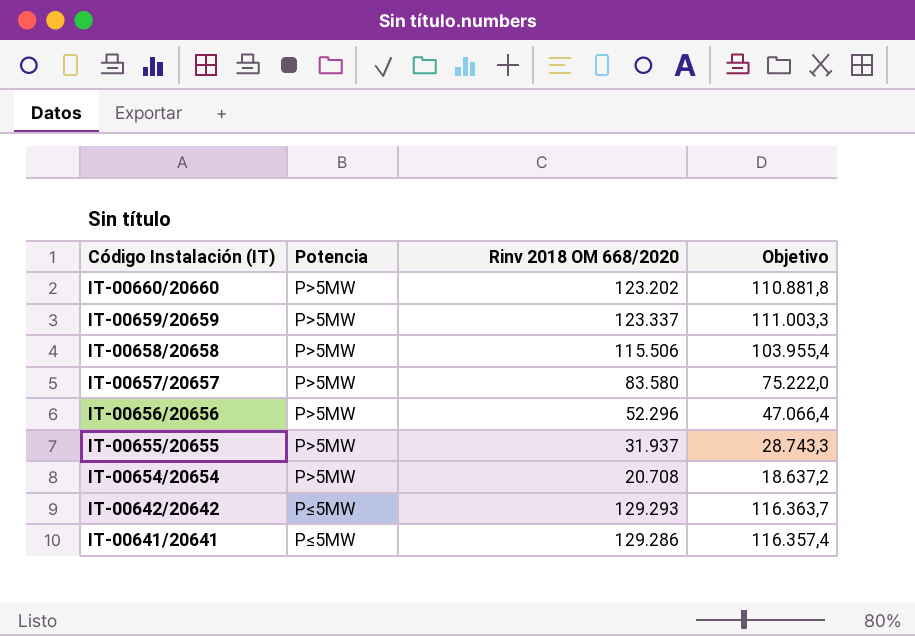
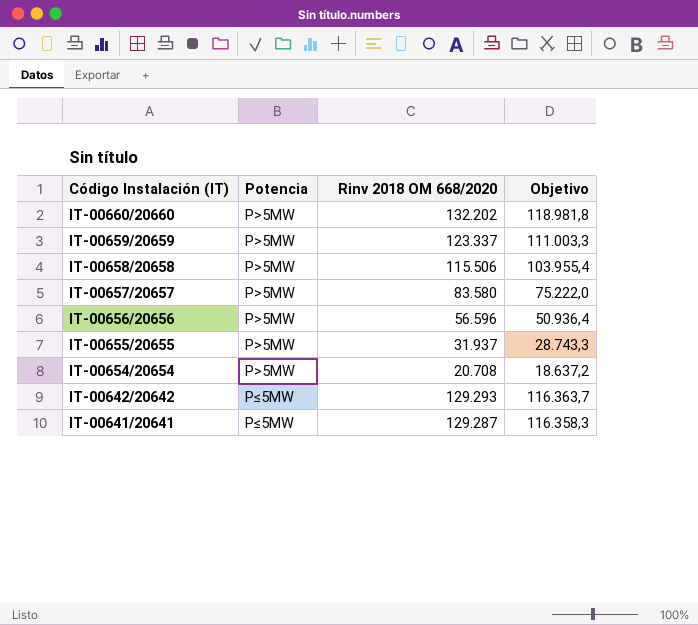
IT-00660/20660 | Rinv 2018 OM 668/2020: 123.202 -> 132.202
IT-00660/20660 | Objetivo: 110.881,8 -> 118.981,8
IT-00656/20656 | Rinv 2018 OM 668/2020: 52.296 -> 56.596
IT-00656/20656 | Objetivo: 47.066,4 -> 50.936,4
IT-00641/20641 | Rinv 2018 OM 668/2020: 129.286 -> 129.287
IT-00641/20641 | Objetivo: 116.357,4 -> 116.358,3

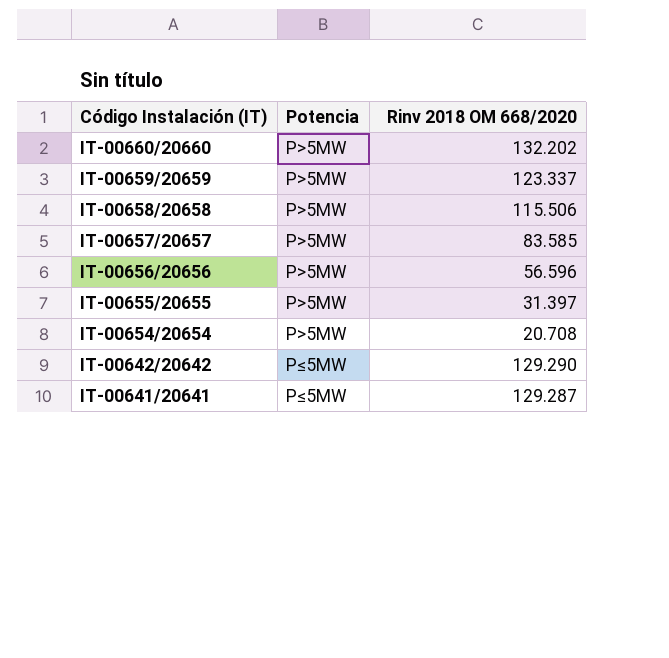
column Objetivo | formula: [Rinv 2018 OM 668/2020] * 0,9 -> none
IT-00657/20657 | Rinv 2018 OM 668/2020: 83.580 -> 83.585
IT-00655/20655 | Rinv 2018 OM 668/2020: 31.937 -> 31.397
IT-00642/20642 | Rinv 2018 OM 668/2020: 129.293 -> 129.290

